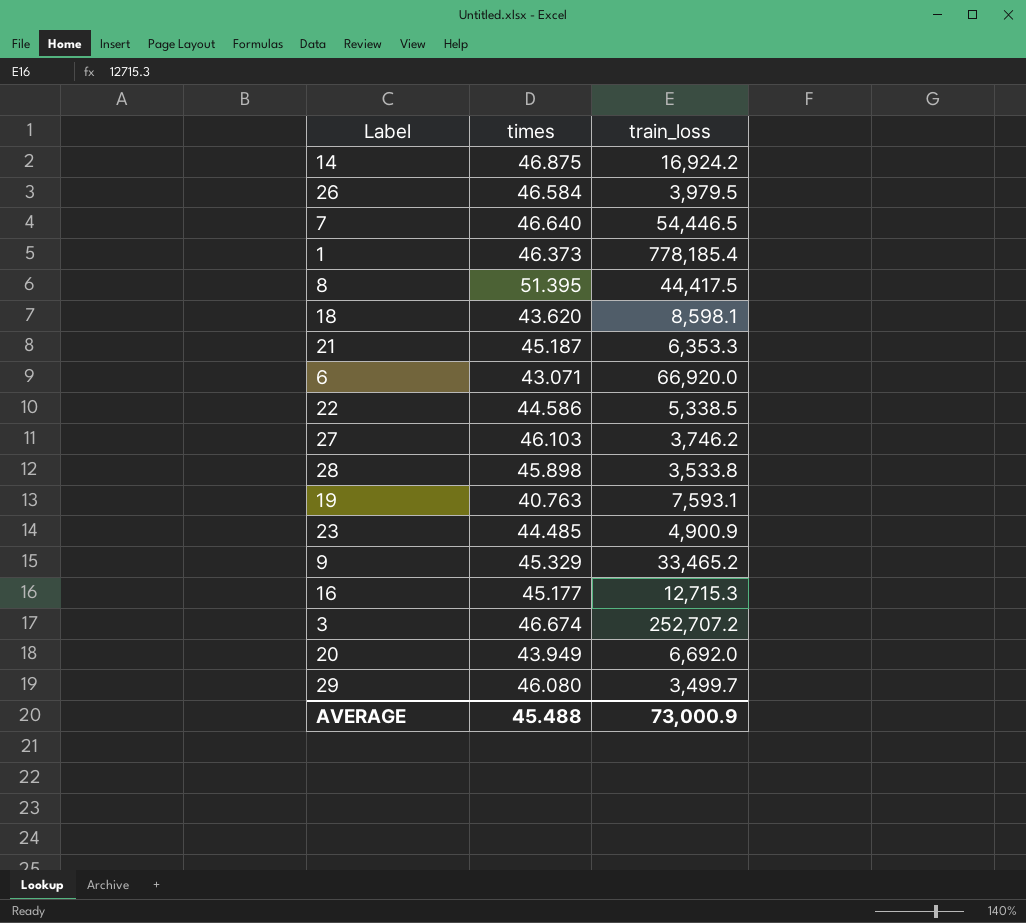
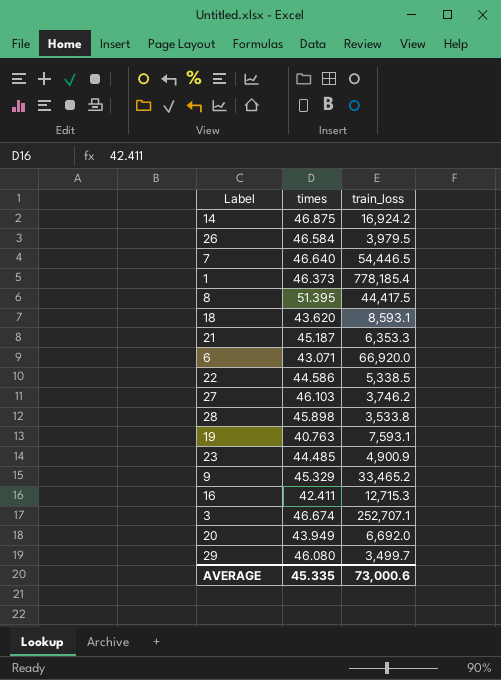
18 | train_loss: 8,598.1 -> 8,593.1
16 | times: 45.177 -> 42.411
3 | train_loss: 252,707.2 -> 252,707.1
AVERAGE | times: 45.488 -> 45.335
AVERAGE | train_loss: 73,000.9 -> 73,000.6

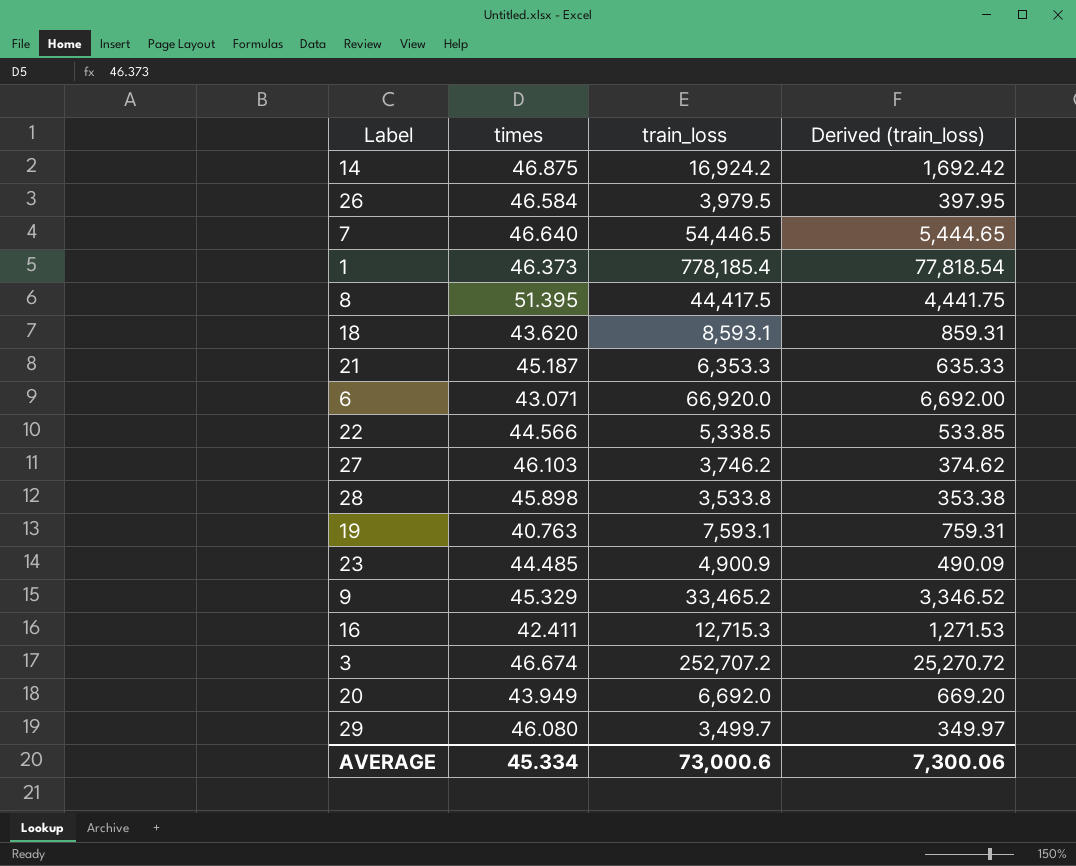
column Derived (train_loss) | formula: none -> [train_loss] * 0.1
22 | times: 44.586 -> 44.566
3 | train_loss: 252,707.1 -> 252,707.2
AVERAGE | times: 45.335 -> 45.334

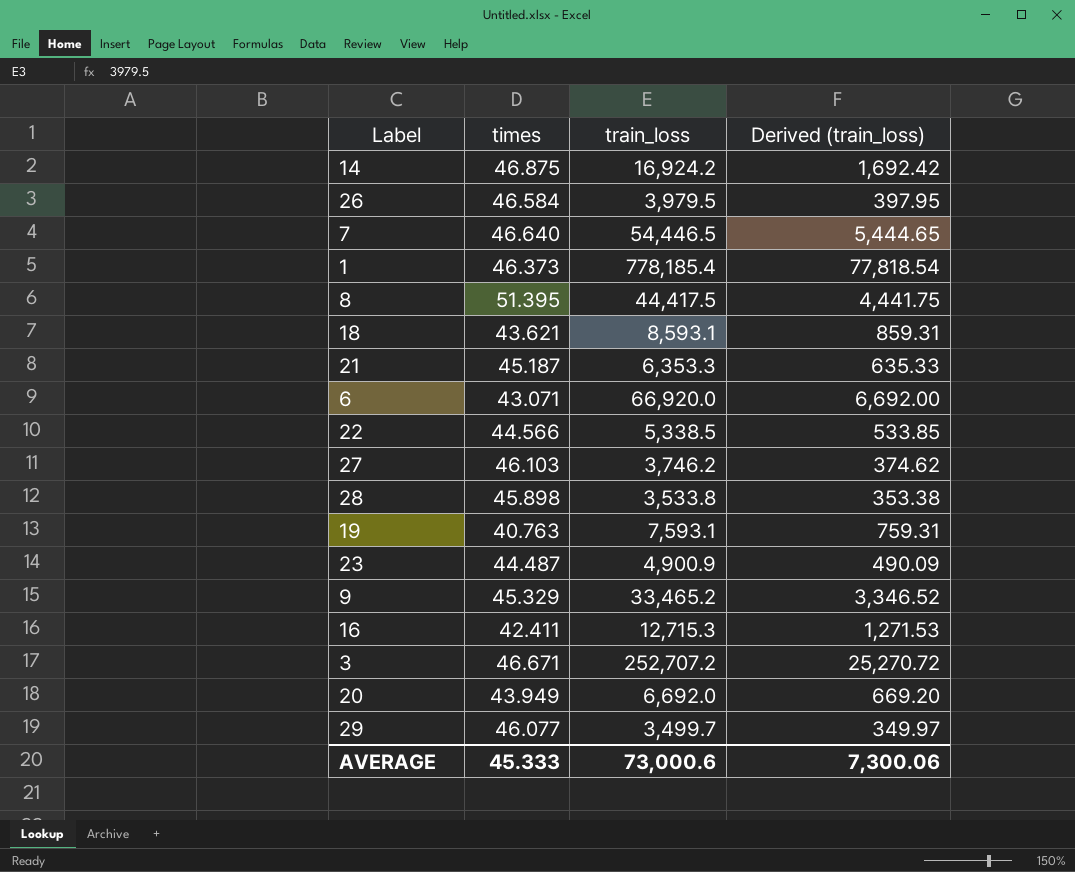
18 | times: 43.620 -> 43.621
23 | times: 44.485 -> 44.487
3 | times: 46.674 -> 46.671
29 | times: 46.080 -> 46.077
AVERAGE | times: 45.334 -> 45.333

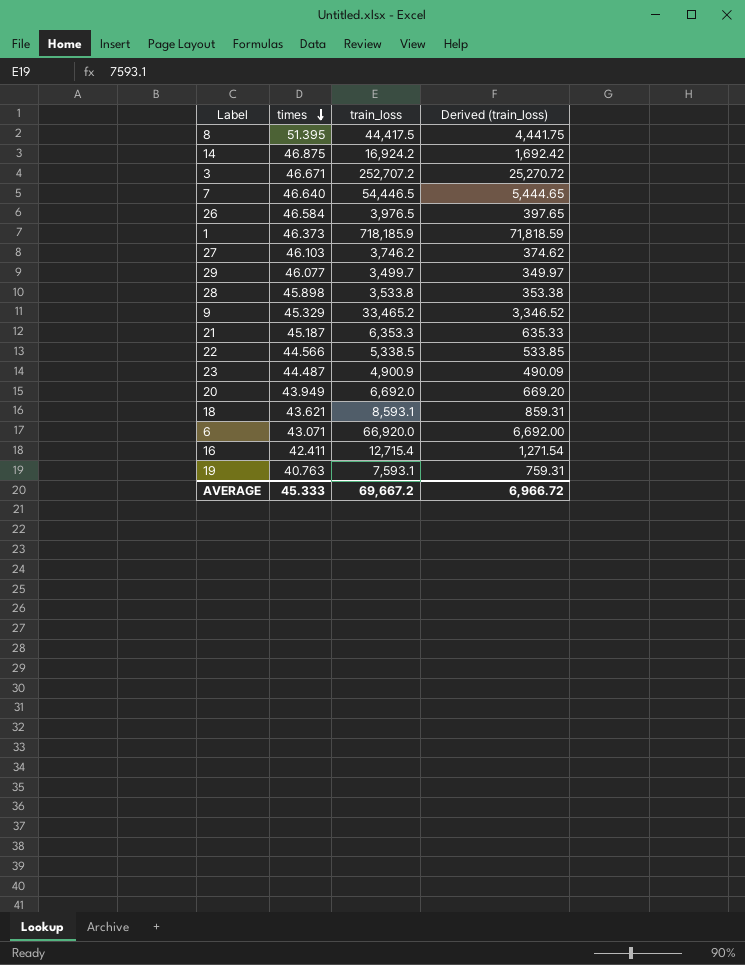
row order: none -> times descending
26 | train_loss: 3,979.5 -> 3,976.5
26 | Derived (train_loss): 397.95 -> 397.65
1 | train_loss: 778,185.4 -> 718,185.9
1 | Derived (train_loss): 77,818.54 -> 71,818.59
16 | train_loss: 12,715.3 -> 12,715.4
16 | Derived (train_loss): 1,271.53 -> 1,271.54
AVERAGE | train_loss: 73,000.6 -> 69,667.2
AVERAGE | Derived (train_loss): 7,300.06 -> 6,966.72

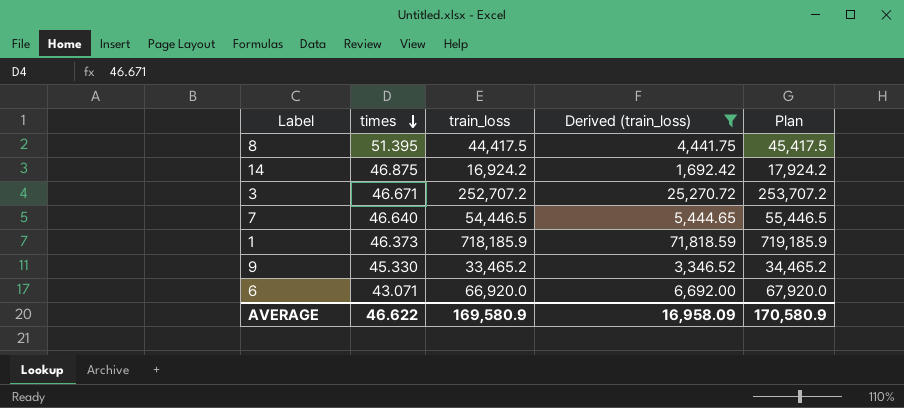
filter: none -> Derived (train_loss) >= 1,692.42
column Plan | formula: none -> [train_loss] + 1000
9 | times: 45.329 -> 45.330
AVERAGE | times: 45.333 -> 46.622
AVERAGE | train_loss: 69,667.2 -> 169,580.9
AVERAGE | Derived (train_loss): 6,966.72 -> 16,958.09

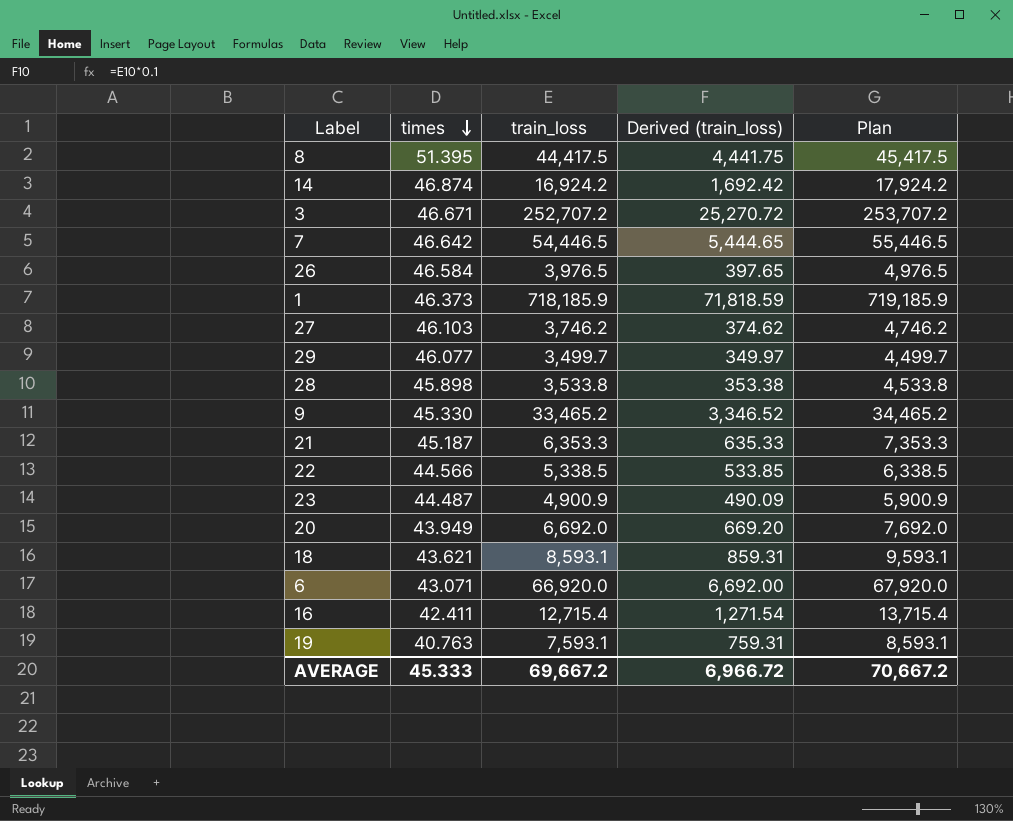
filter: Derived (train_loss) >= 1,692.42 -> none
14 | times: 46.875 -> 46.874
7 | times: 46.640 -> 46.642
AVERAGE | times: 46.622 -> 45.333
AVERAGE | train_loss: 169,580.9 -> 69,667.2
AVERAGE | Derived (train_loss): 16,958.09 -> 6,966.72
AVERAGE | Plan: 170,580.9 -> 70,667.2

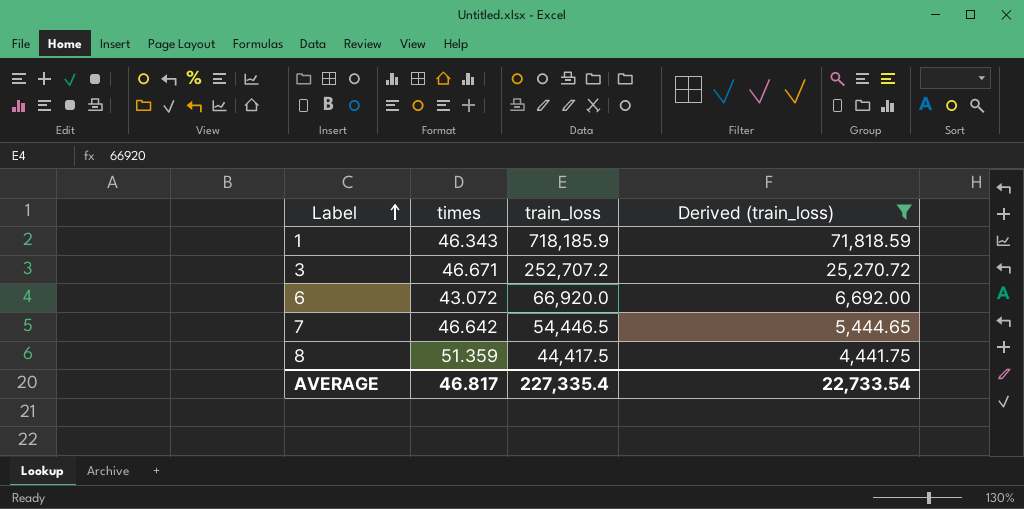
filter: none -> Derived (train_loss) >= 4,441.75
row order: times descending -> Label ascending
column Plan | formula: [train_loss] + 1000 -> none
1 | times: 46.373 -> 46.343
6 | times: 43.071 -> 43.072
8 | times: 51.395 -> 51.359
AVERAGE | times: 45.333 -> 46.817
AVERAGE | train_loss: 69,667.2 -> 227,335.4
AVERAGE | Derived (train_loss): 6,966.72 -> 22,733.54

